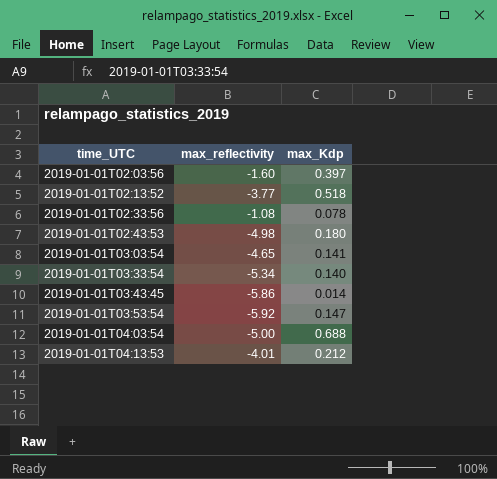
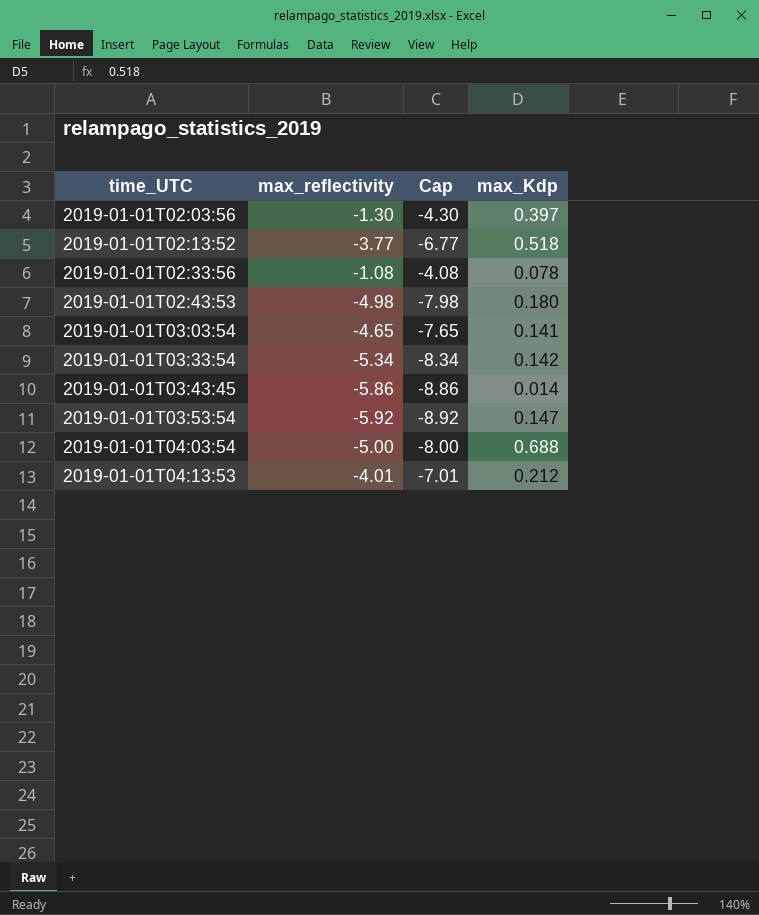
column Cap | formula: none -> [max_reflectivity] - 3
2019-01-01T02:03:56 | max_reflectivity: -1.60 -> -1.30
2019-01-01T03:33:54 | max_Kdp: 0.140 -> 0.142

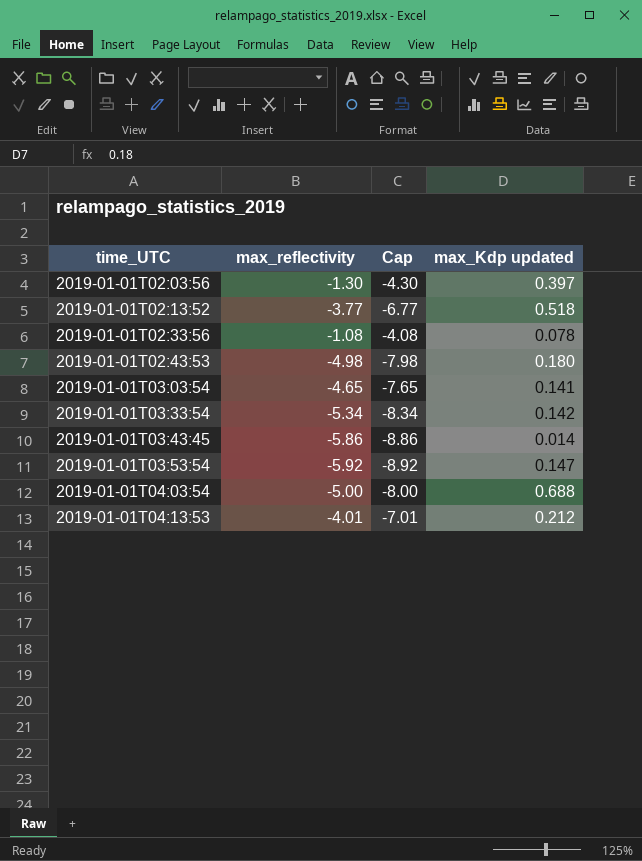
column name: max_Kdp -> max_Kdp updated

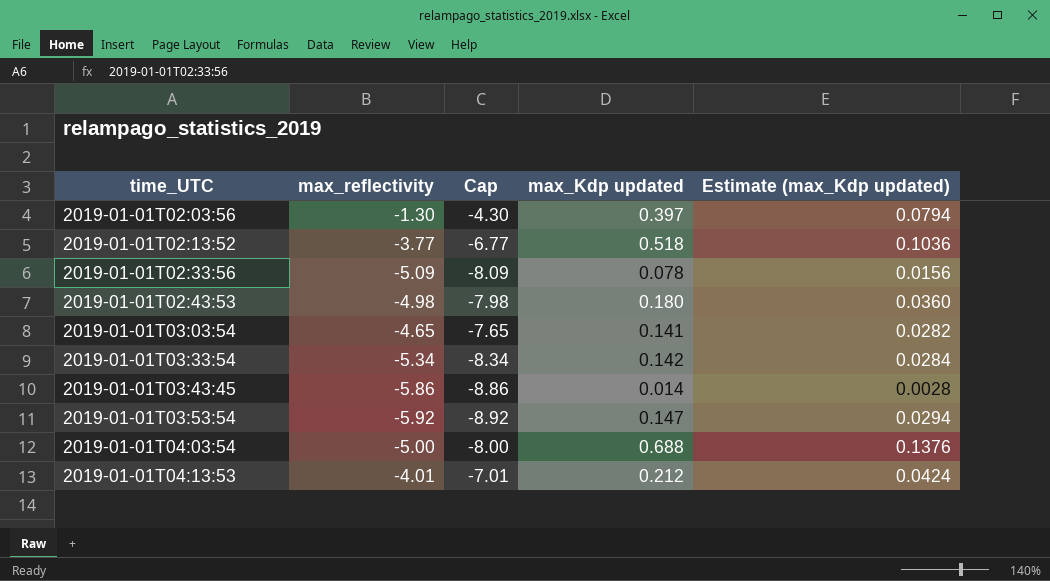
column Estimate (max_Kdp updated) | formula: none -> [max_Kdp updated] * 0.2
2019-01-01T02:33:56 | max_reflectivity: -1.08 -> -5.09
2019-01-01T02:33:56 | Cap: -4.08 -> -8.09

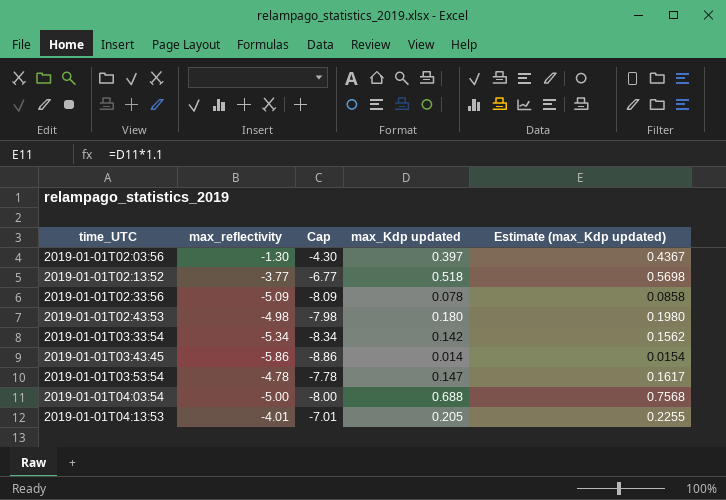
column Estimate (max_Kdp updated) | formula: [max_Kdp updated] * 0.2 -> [max_Kdp updated] * 1.1
row 2019-01-01T03:03:54: -4.65 | -7.65 | 0.141 | 0.0282 -> none
2019-01-01T03:53:54 | max_reflectivity: -5.92 -> -4.78
2019-01-01T03:53:54 | Cap: -8.92 -> -7.78
2019-01-01T04:13:53 | max_Kdp updated: 0.212 -> 0.205

